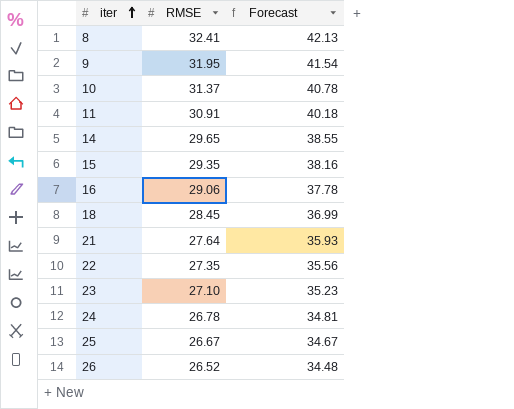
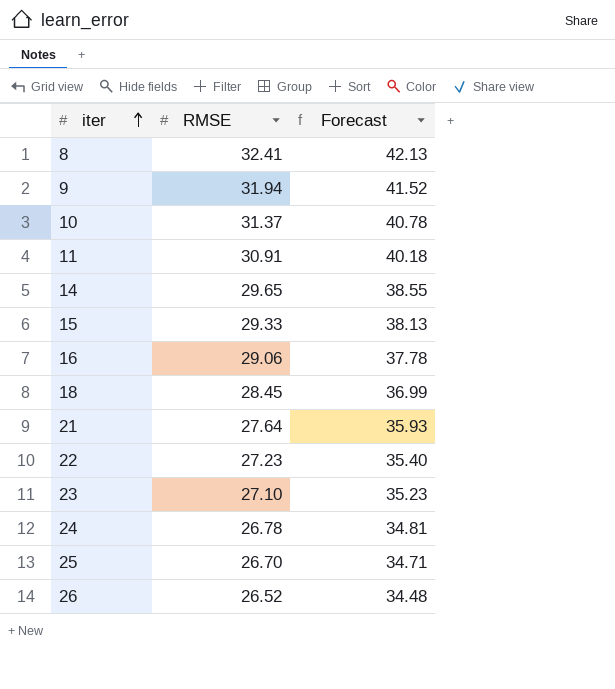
9 | RMSE: 31.95 -> 31.94
9 | Forecast: 41.54 -> 41.52
15 | RMSE: 29.35 -> 29.33
15 | Forecast: 38.16 -> 38.13
22 | RMSE: 27.35 -> 27.23
22 | Forecast: 35.56 -> 35.40
25 | RMSE: 26.67 -> 26.70
25 | Forecast: 34.67 -> 34.71

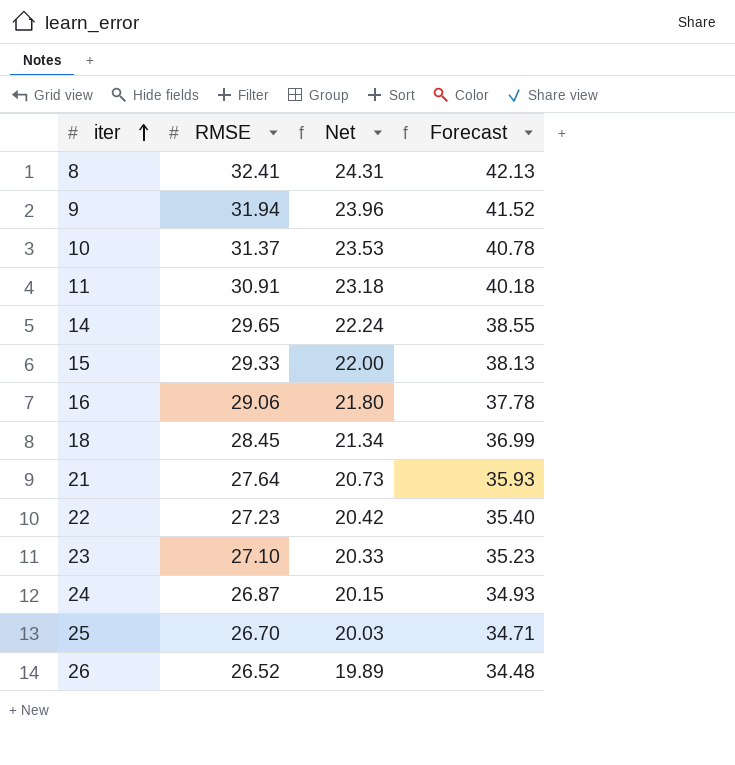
column Net | formula: none -> [RMSE] * 0.75
24 | RMSE: 26.78 -> 26.87
24 | Forecast: 34.81 -> 34.93

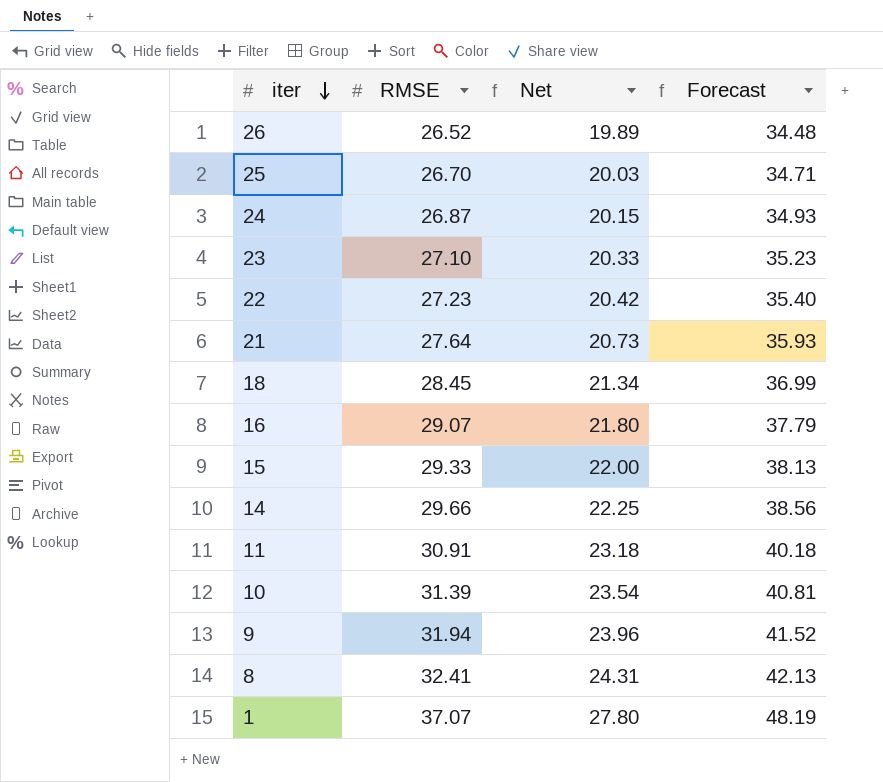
row order: iter ascending -> iter descending
16 | RMSE: 29.06 -> 29.07
16 | Forecast: 37.78 -> 37.79
14 | RMSE: 29.65 -> 29.66
14 | Net: 22.24 -> 22.25
14 | Forecast: 38.55 -> 38.56
10 | RMSE: 31.37 -> 31.39
10 | Net: 23.53 -> 23.54
10 | Forecast: 40.78 -> 40.81
row 1: none -> 37.07 | 27.80 | 48.19

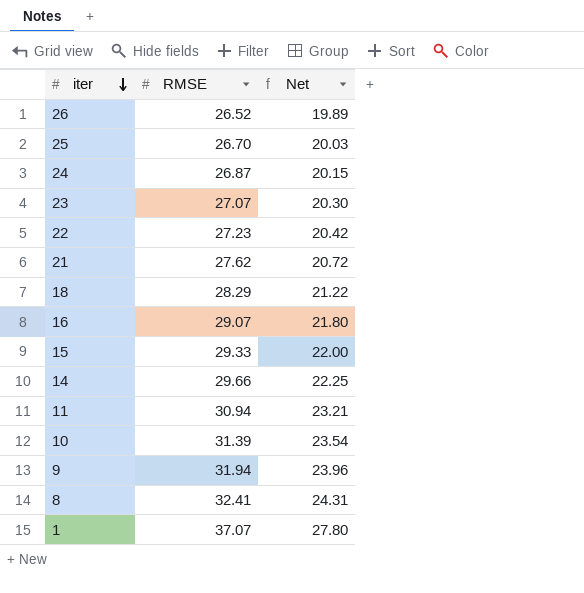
column Forecast | formula: [RMSE] * 1.3 -> none
23 | RMSE: 27.10 -> 27.07
23 | Net: 20.33 -> 20.30
21 | RMSE: 27.64 -> 27.62
21 | Net: 20.73 -> 20.72
18 | RMSE: 28.45 -> 28.29
18 | Net: 21.34 -> 21.22
11 | RMSE: 30.91 -> 30.94
11 | Net: 23.18 -> 23.21

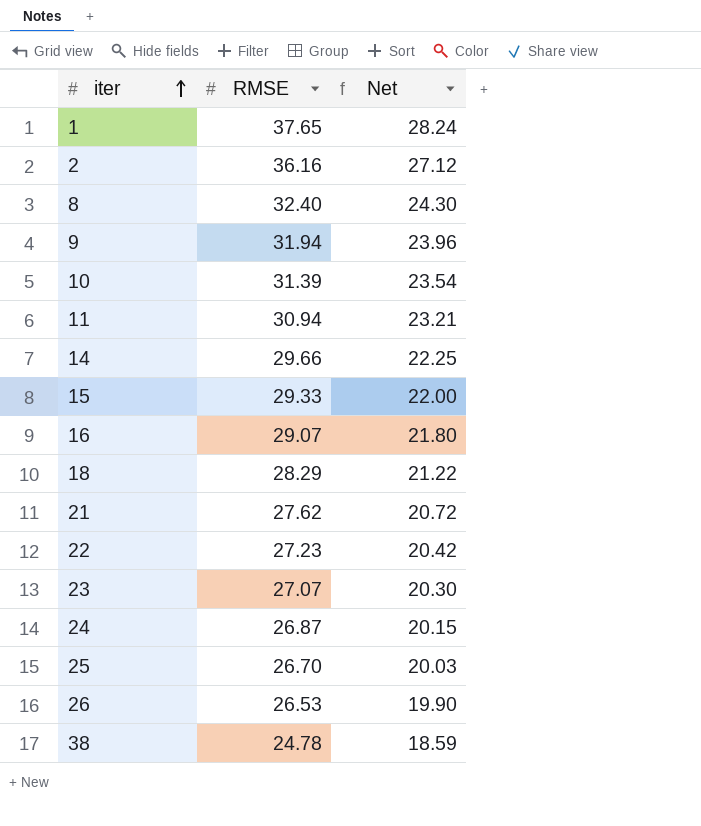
row order: iter descending -> iter ascending
1 | RMSE: 37.07 -> 37.65
1 | Net: 27.80 -> 28.24
row 2: none -> 36.16 | 27.12
8 | RMSE: 32.41 -> 32.40
8 | Net: 24.31 -> 24.30
26 | RMSE: 26.52 -> 26.53
26 | Net: 19.89 -> 19.90
row 38: none -> 24.78 | 18.59

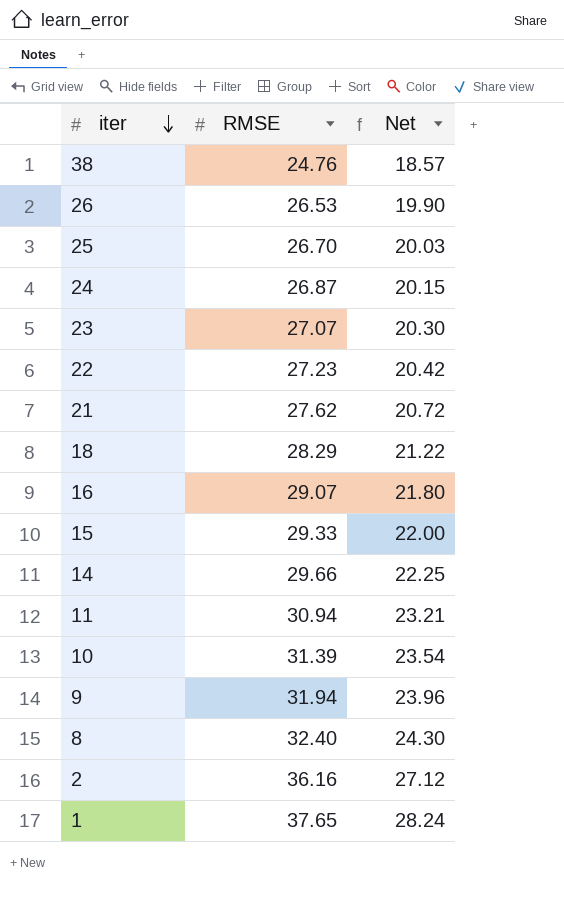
row order: iter ascending -> iter descending
38 | RMSE: 24.78 -> 24.76
38 | Net: 18.59 -> 18.57

